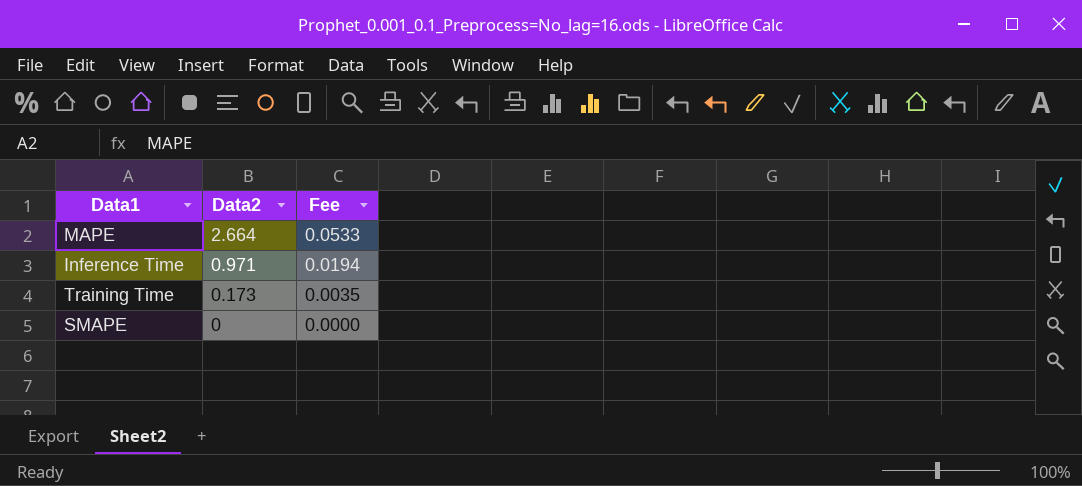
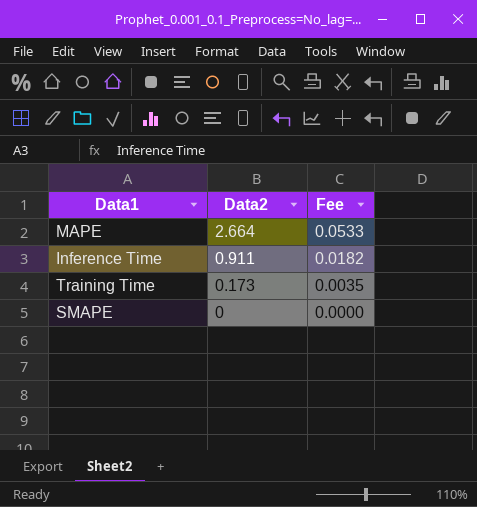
Inference Time | Data2: 0.971 -> 0.911
Inference Time | Fee: 0.0194 -> 0.0182

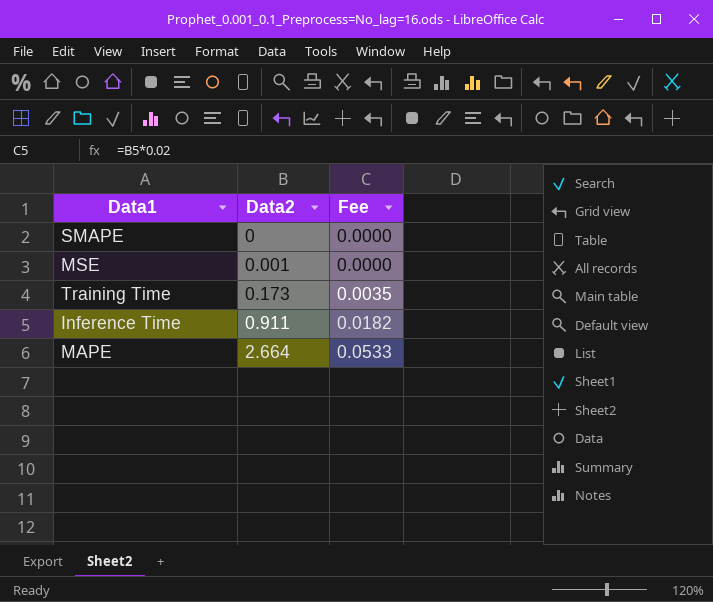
row order: Data2 descending -> Data2 ascending
row MSE: none -> 0.001 | 0.0000

